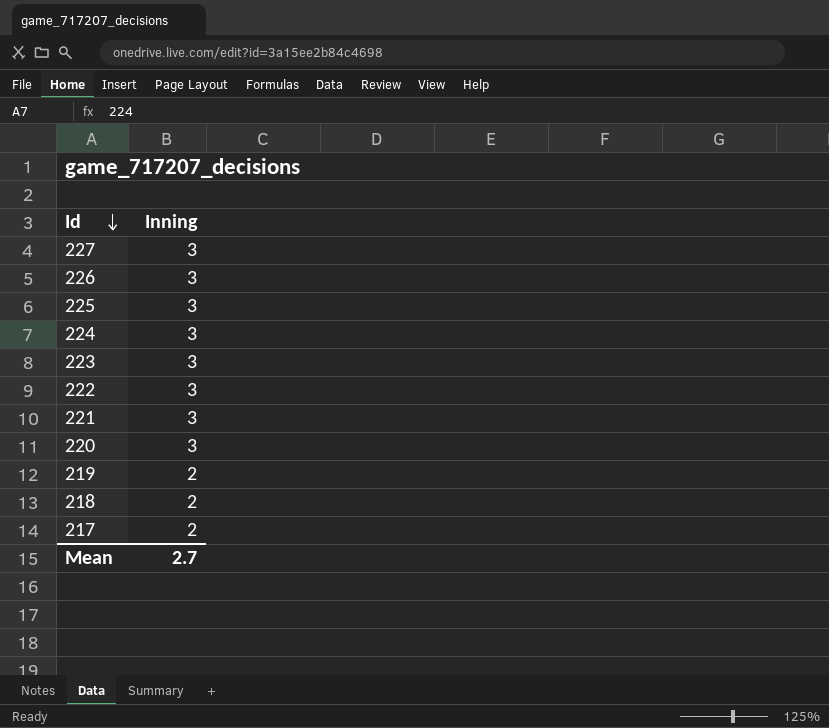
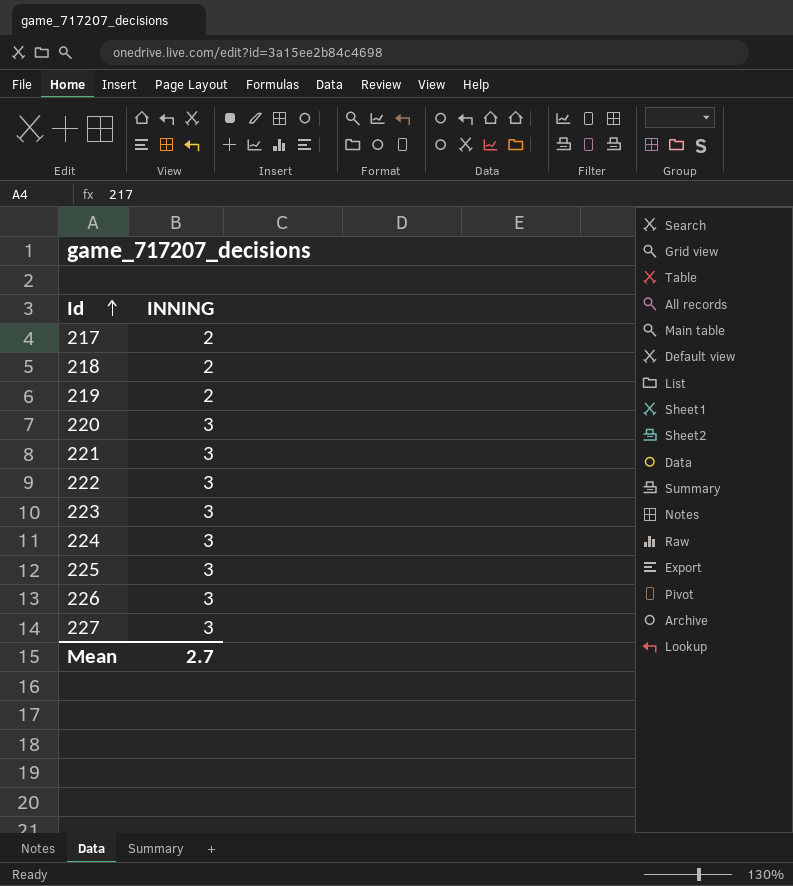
row order: Id descending -> Id ascending
column name: Inning -> INNING

